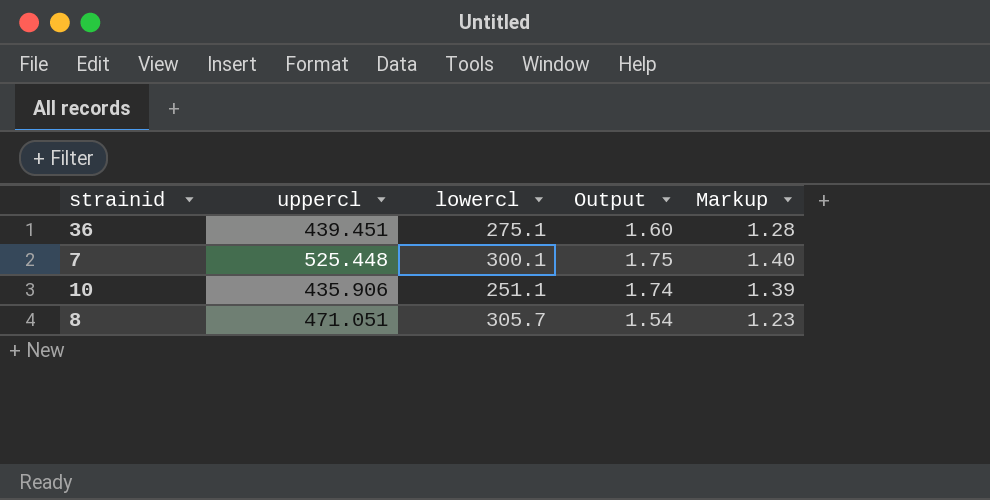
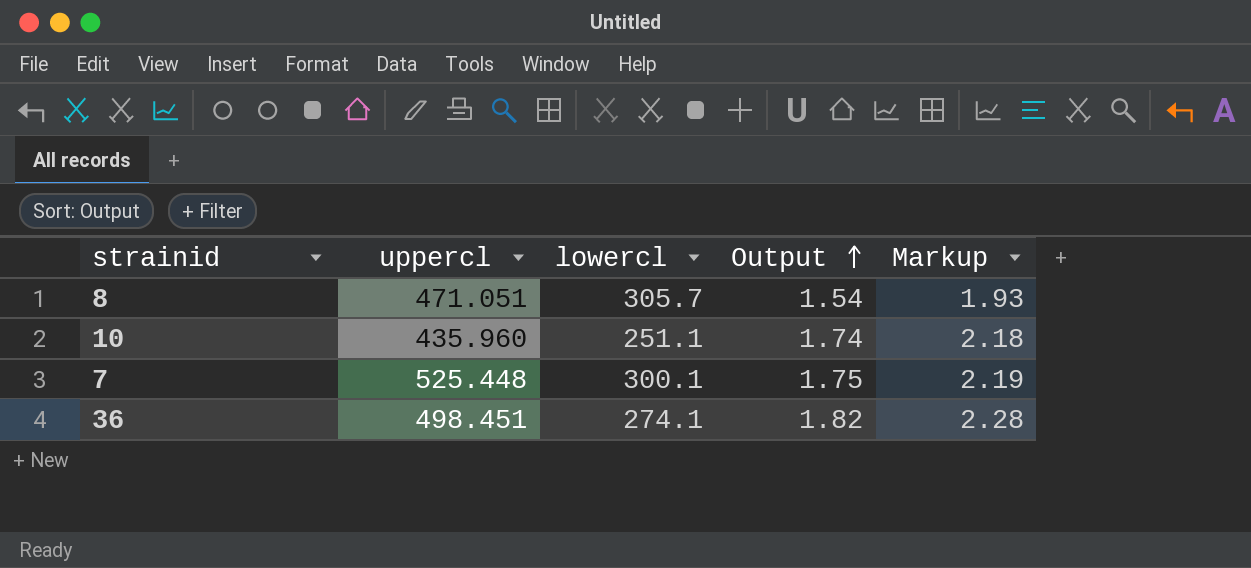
row order: none -> Output ascending
column Markup | formula: [Output] * 0.8 -> [Output] * 1.25
10 | uppercl: 435.906 -> 435.960
36 | uppercl: 439.451 -> 498.451
36 | lowercl: 275.1 -> 274.1
36 | Output: 1.60 -> 1.82

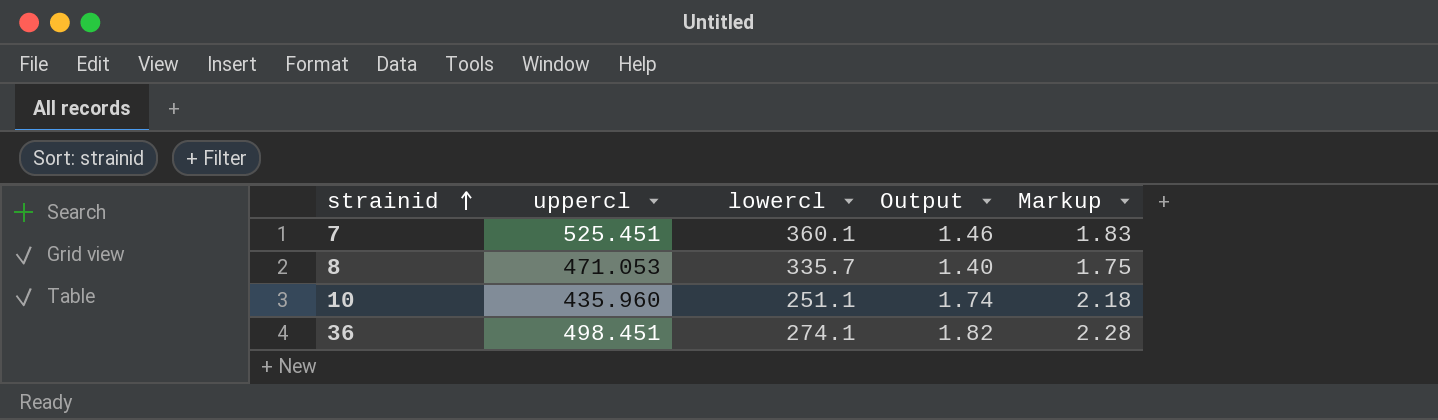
row order: Output ascending -> strainid ascending
7 | uppercl: 525.448 -> 525.451
7 | lowercl: 300.1 -> 360.1
7 | Output: 1.75 -> 1.46
7 | Markup: 2.19 -> 1.83
8 | uppercl: 471.051 -> 471.053
8 | lowercl: 305.7 -> 335.7
8 | Output: 1.54 -> 1.40
8 | Markup: 1.93 -> 1.75

